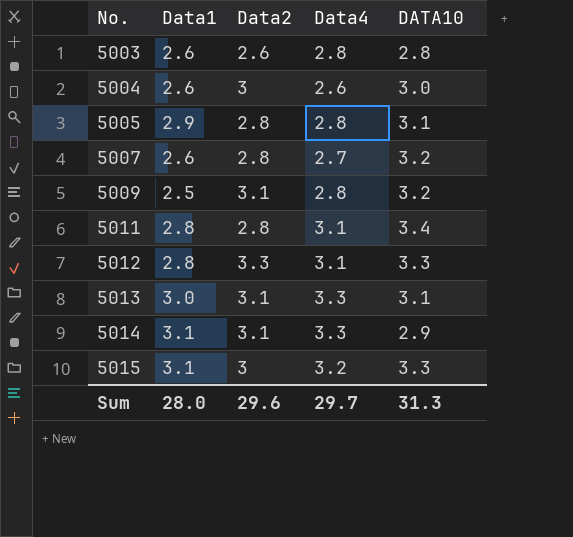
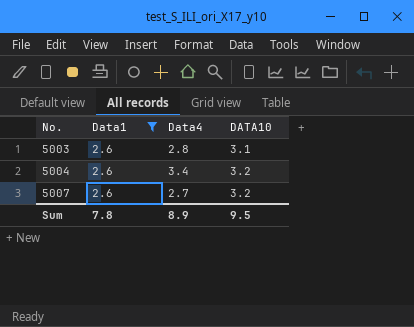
filter: none -> Data1 = 2.6
column Data2 | position: 3 -> none
5003 | DATA10: 2.8 -> 3.1
5004 | Data4: 2.6 -> 3.4
5004 | DATA10: 3.0 -> 3.2
Sum | Data1: 28.0 -> 7.8
Sum | Data4: 29.7 -> 8.9
Sum | DATA10: 31.3 -> 9.5

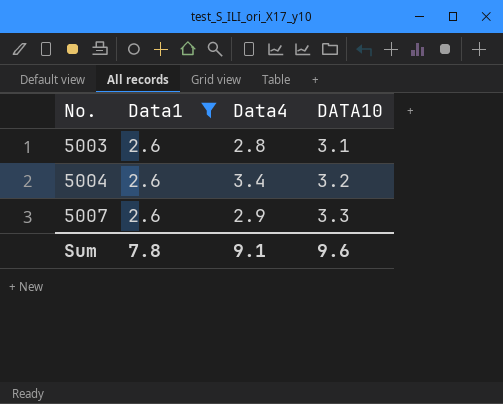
5007 | Data4: 2.7 -> 2.9
5007 | DATA10: 3.2 -> 3.3
Sum | Data4: 8.9 -> 9.1
Sum | DATA10: 9.5 -> 9.6

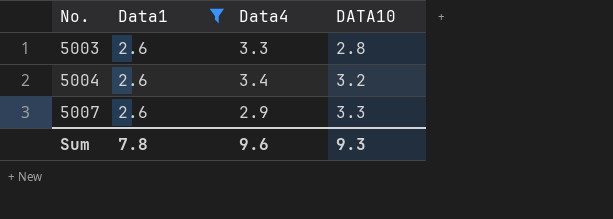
5003 | Data4: 2.8 -> 3.3
5003 | DATA10: 3.1 -> 2.8
Sum | Data4: 9.1 -> 9.6
Sum | DATA10: 9.6 -> 9.3

